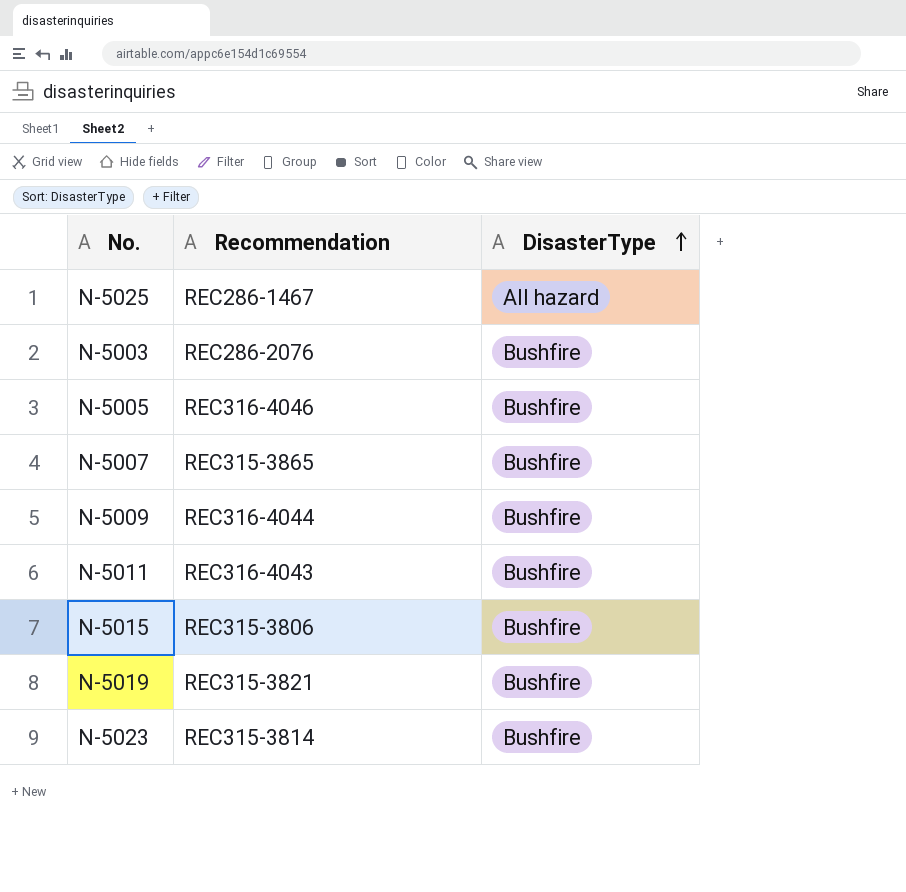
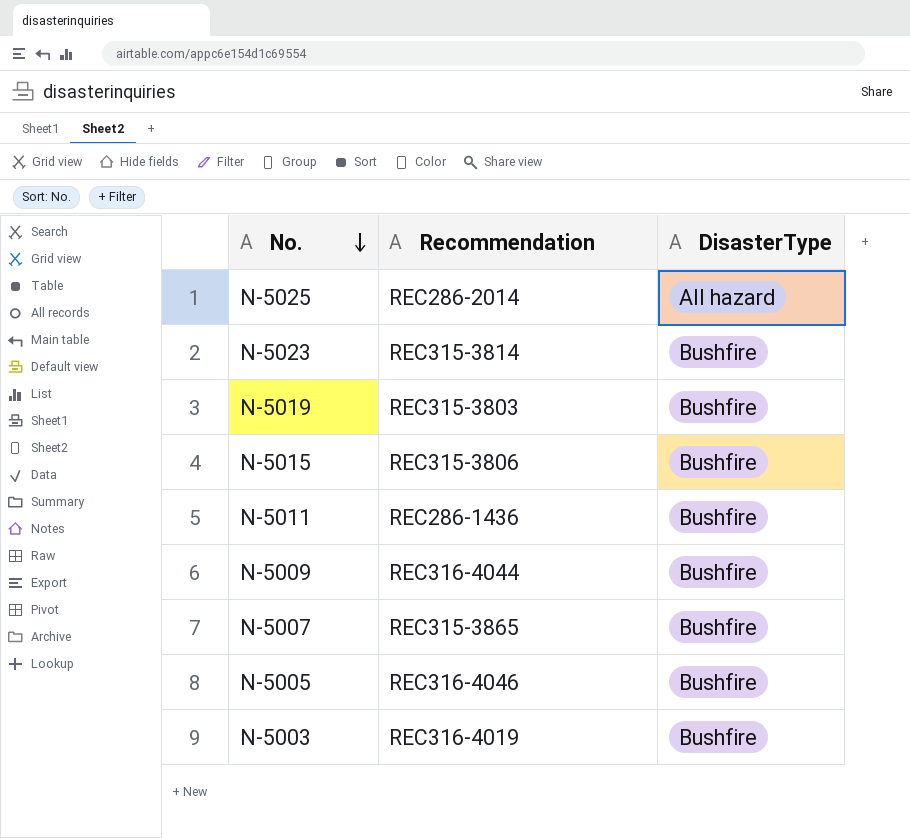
row order: DisasterType ascending -> No. descending
N-5025 | Recommendation: REC286-1467 -> REC286-2014
N-5019 | Recommendation: REC315-3821 -> REC315-3803
N-5011 | Recommendation: REC316-4043 -> REC286-1436
N-5003 | Recommendation: REC286-2076 -> REC316-4019

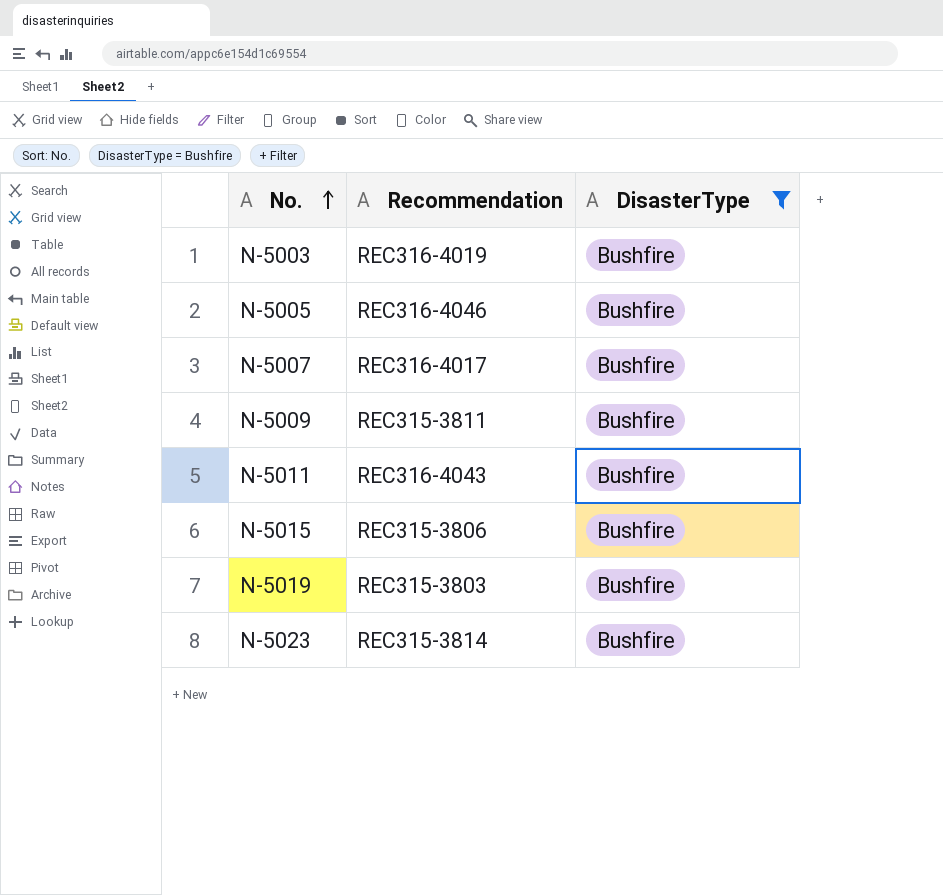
filter: none -> DisasterType = Bushfire
row order: No. descending -> No. ascending
N-5007 | Recommendation: REC315-3865 -> REC316-4017
N-5009 | Recommendation: REC316-4044 -> REC315-3811
N-5011 | Recommendation: REC286-1436 -> REC316-4043

